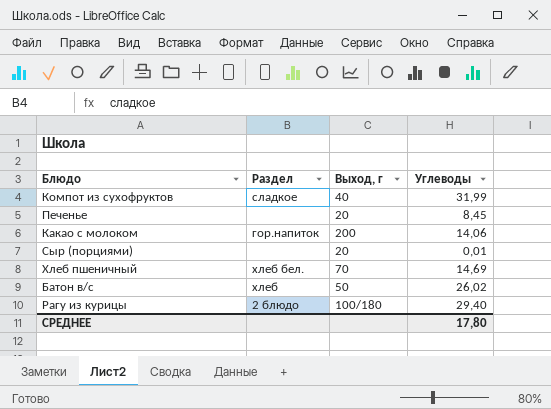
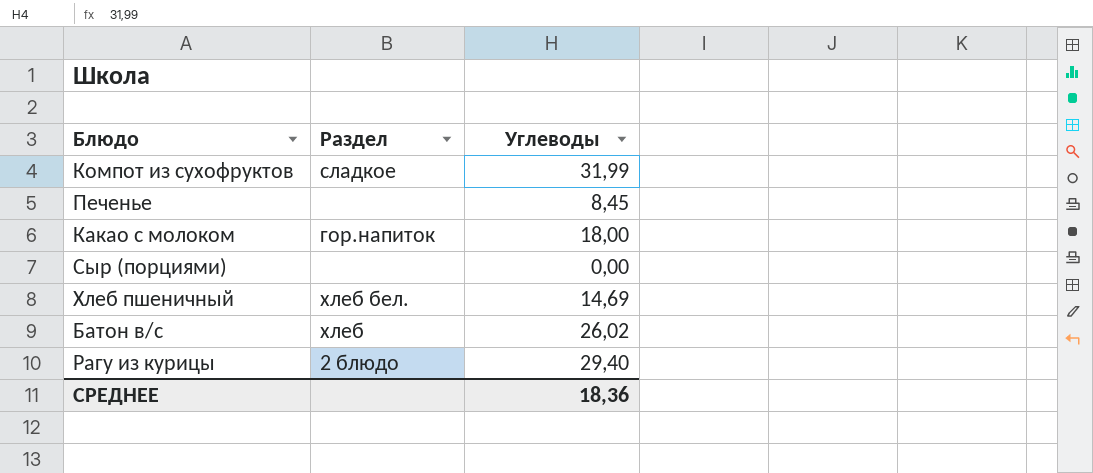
column Выход, г | position: 3 -> none
Какао с молоком | Углеводы: 14,06 -> 18,00
Сыр (порциями) | Углеводы: 0,01 -> 0,00
СРЕДНЕЕ | Углеводы: 17,80 -> 18,36

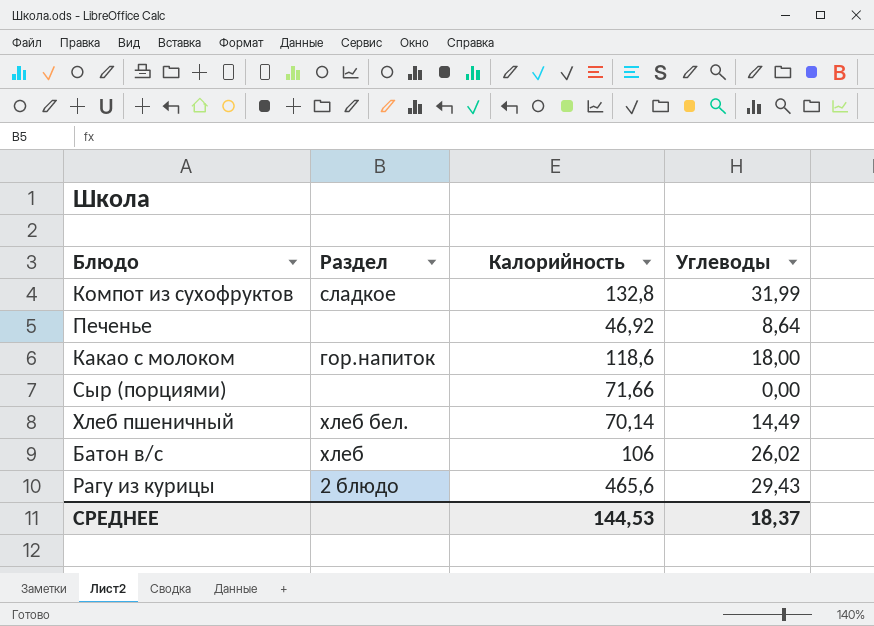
column Калорийность | position: none -> 3
Печенье | Углеводы: 8,45 -> 8,64
Хлеб пшеничный | Углеводы: 14,69 -> 14,49
Рагу из курицы | Углеводы: 29,40 -> 29,43
СРЕДНЕЕ | Углеводы: 18,36 -> 18,37

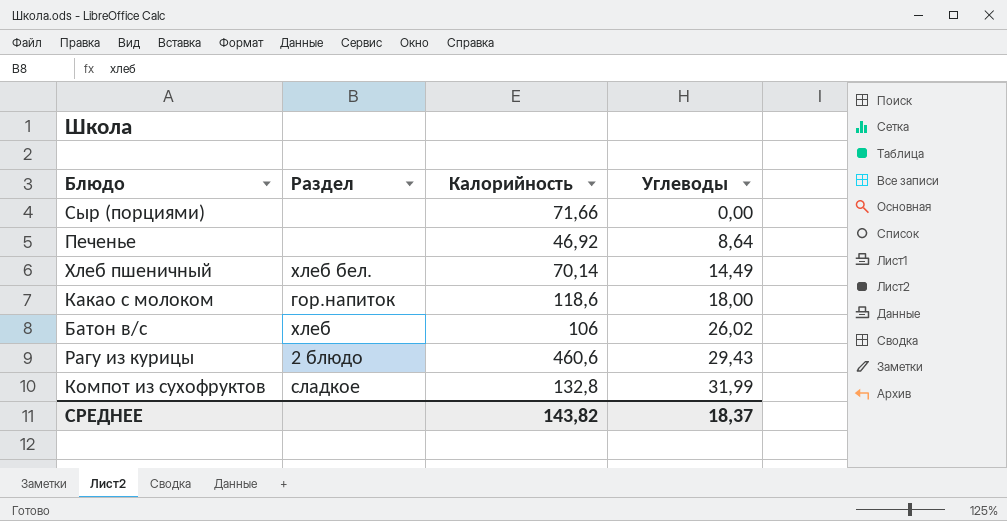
row order: none -> Углеводы ascending
Рагу из курицы | Калорийность: 465,6 -> 460,6
СРЕДНЕЕ | Калорийность: 144,53 -> 143,82

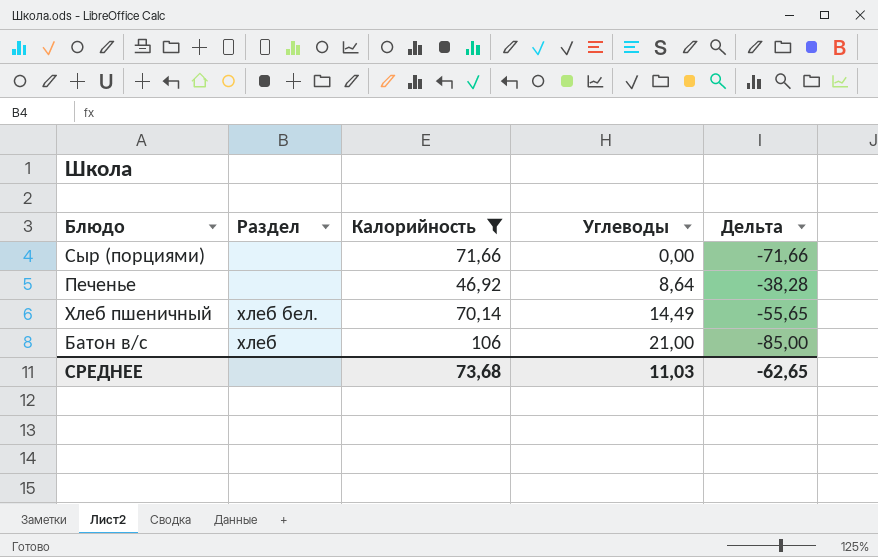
filter: none -> Калорийность <= 106
column Дельта | formula: none -> [Углеводы] - [Калорийность]
Батон в/с | Углеводы: 26,02 -> 21,00
СРЕДНЕЕ | Калорийность: 143,82 -> 73,68
СРЕДНЕЕ | Углеводы: 18,37 -> 11,03

